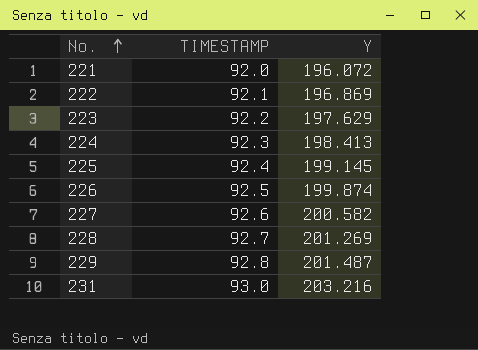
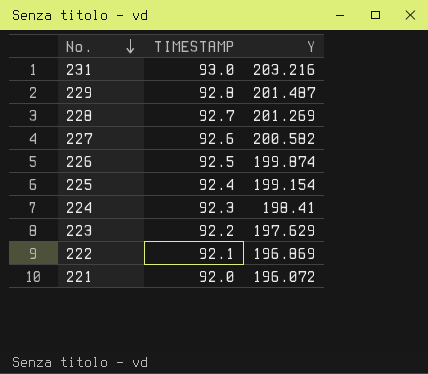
row order: No. ascending -> No. descending
225 | Y: 199.145 -> 199.154
224 | Y: 198.413 -> 198.41

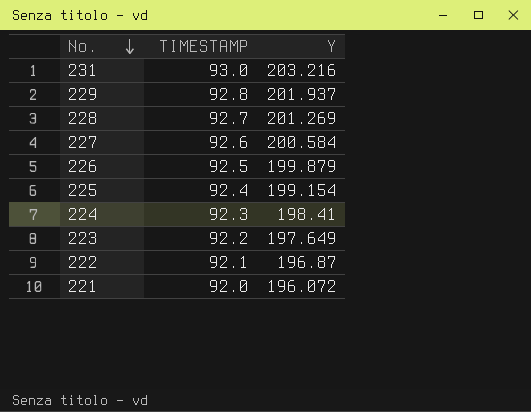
229 | Y: 201.487 -> 201.937
227 | Y: 200.582 -> 200.584
226 | Y: 199.874 -> 199.879
223 | Y: 197.629 -> 197.649
222 | Y: 196.869 -> 196.87

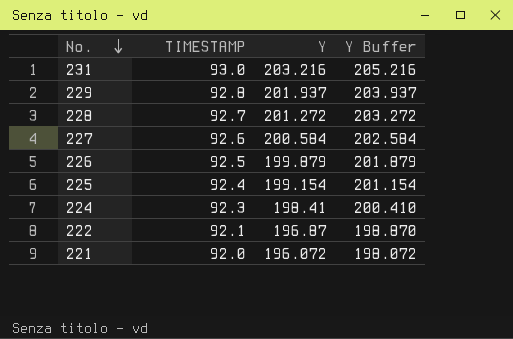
column Y Buffer | formula: none -> [Y] + 2
row 223: 92.2 | 197.649 -> none
228 | Y: 201.269 -> 201.272

